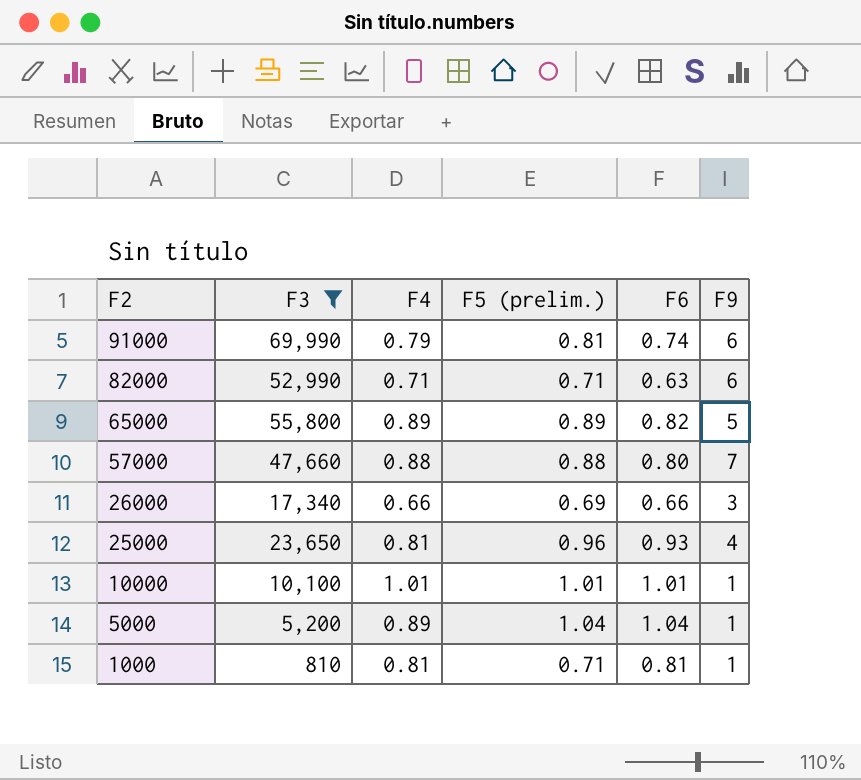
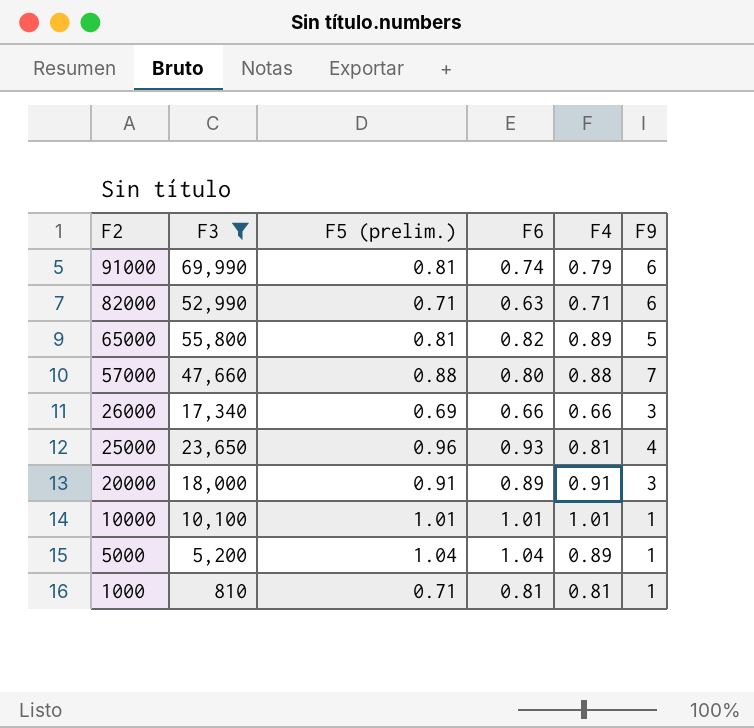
column F4 | position: 3 -> 5
65000 | F5 (prelim.): 0.89 -> 0.81
row 20000: none -> 18,000 | 0.91 | 0.89 | 0.91 | 3

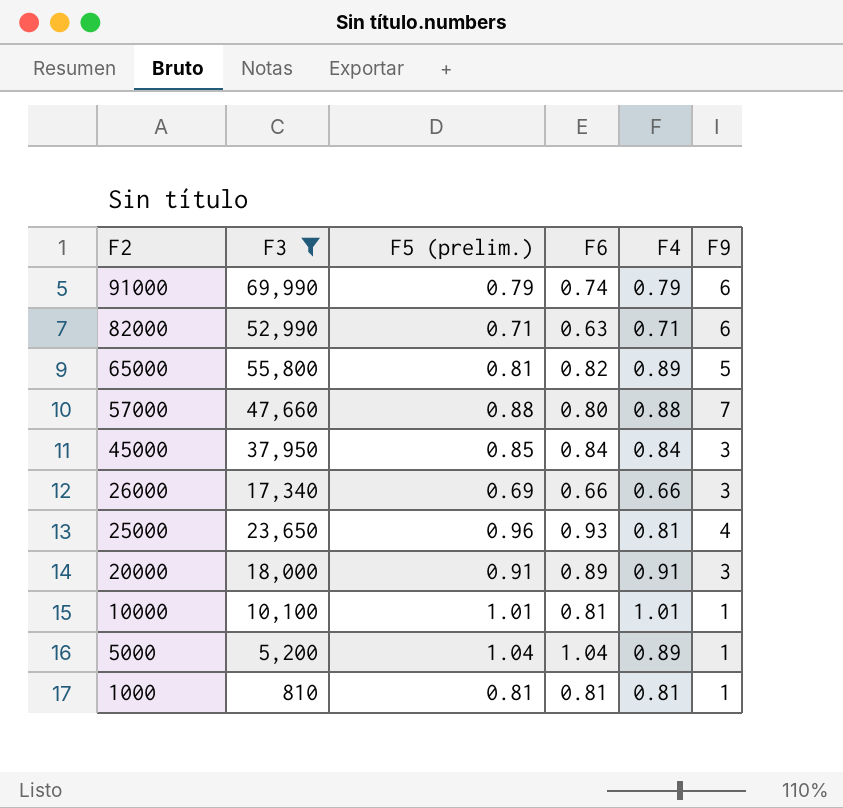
91000 | F5 (prelim.): 0.81 -> 0.79
row 45000: none -> 37,950 | 0.85 | 0.84 | 0.84 | 3
10000 | F6: 1.01 -> 0.81
1000 | F5 (prelim.): 0.71 -> 0.81

